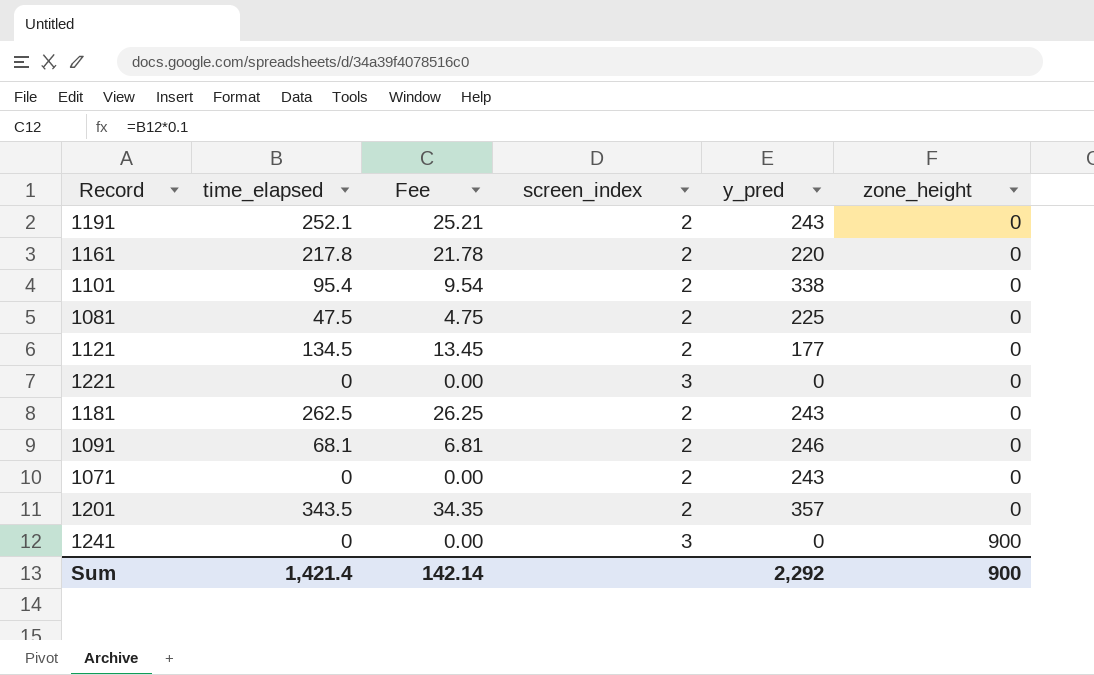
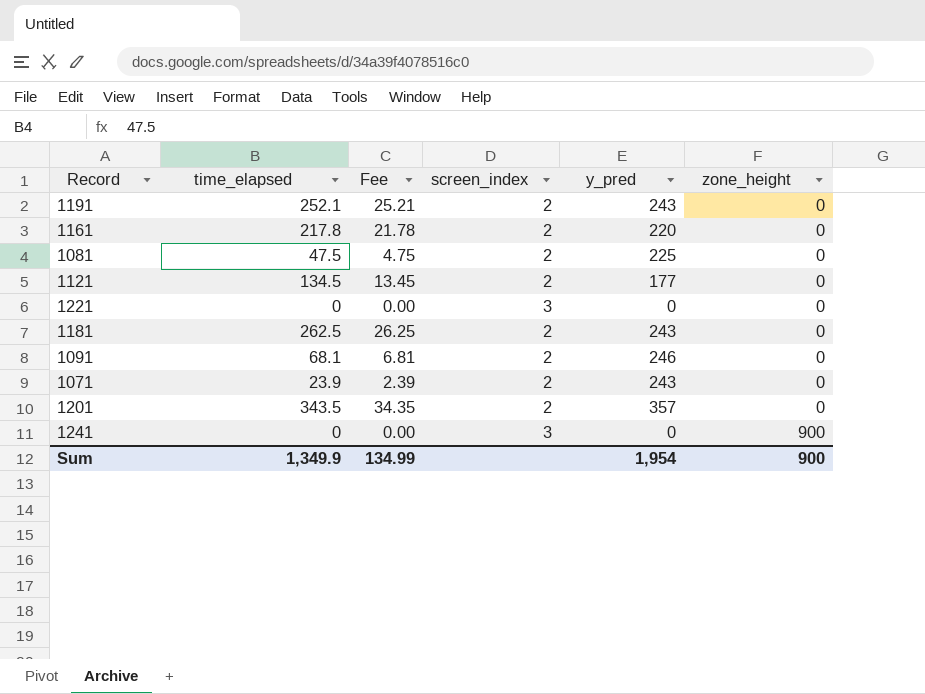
row 1101: 95.4 | 9.54 | 2 | 338 | 0 -> none
1071 | time_elapsed: 0 -> 23.9
1071 | Fee: 0.00 -> 2.39
Sum | time_elapsed: 1,421.4 -> 1,349.9
Sum | Fee: 142.14 -> 134.99
Sum | y_pred: 2,292 -> 1,954

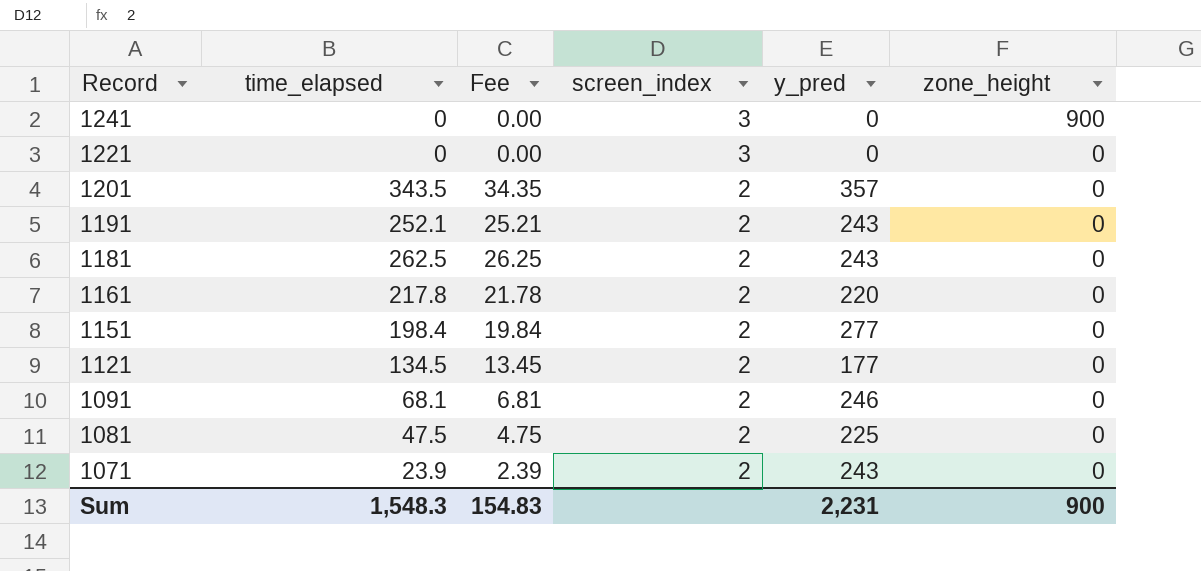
row order: zone_height ascending -> Record descending
row 1151: none -> 198.4 | 19.84 | 2 | 277 | 0
Sum | time_elapsed: 1,349.9 -> 1,548.3
Sum | Fee: 134.99 -> 154.83
Sum | y_pred: 1,954 -> 2,231

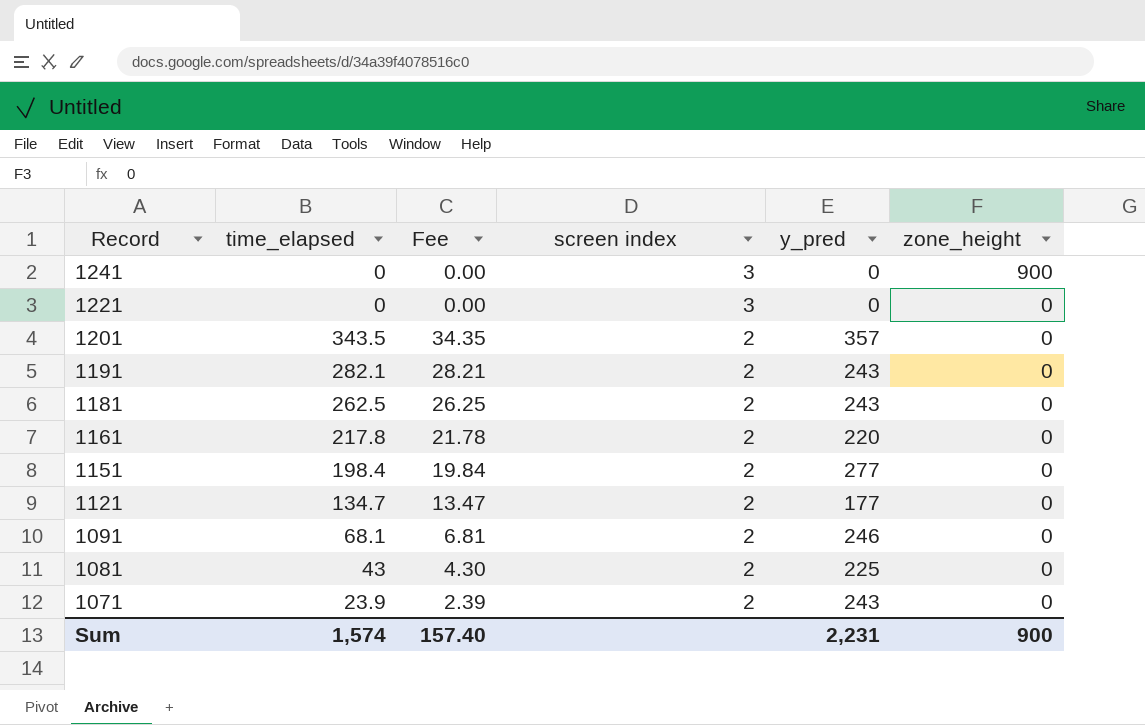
column name: screen_index -> screen index
1191 | time_elapsed: 252.1 -> 282.1
1191 | Fee: 25.21 -> 28.21
1121 | time_elapsed: 134.5 -> 134.7
1121 | Fee: 13.45 -> 13.47
1081 | time_elapsed: 47.5 -> 43
1081 | Fee: 4.75 -> 4.30
Sum | time_elapsed: 1,548.3 -> 1,574
Sum | Fee: 154.83 -> 157.40

